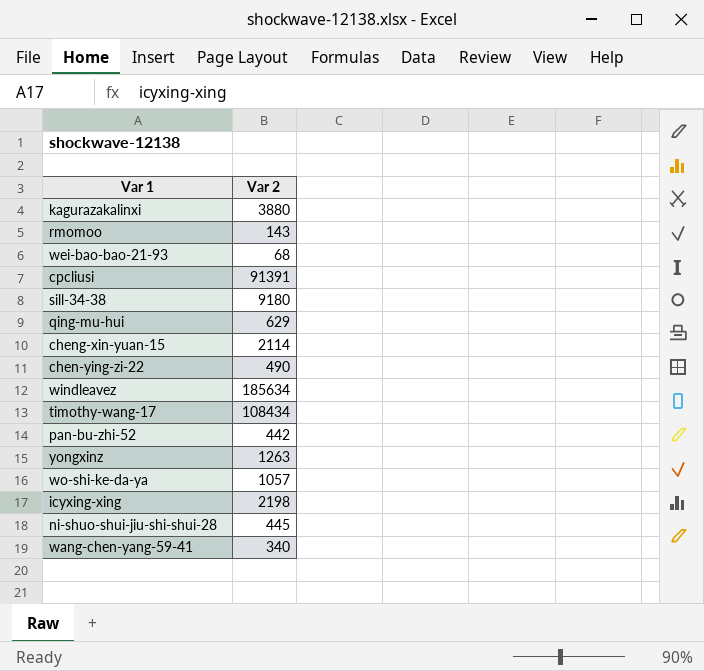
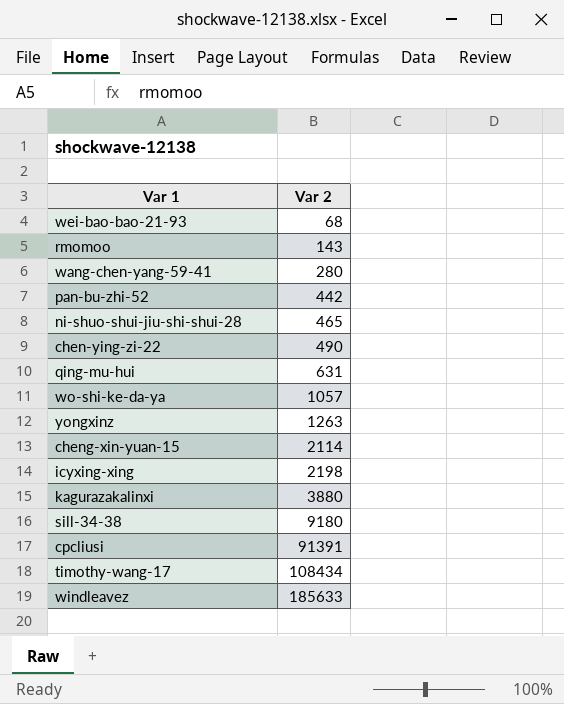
row order: none -> Var 2 ascending
wang-chen-yang-59-41 | Var 2: 340 -> 280
ni-shuo-shui-jiu-shi-shui-28 | Var 2: 445 -> 465
qing-mu-hui | Var 2: 629 -> 631
windleavez | Var 2: 185634 -> 185633

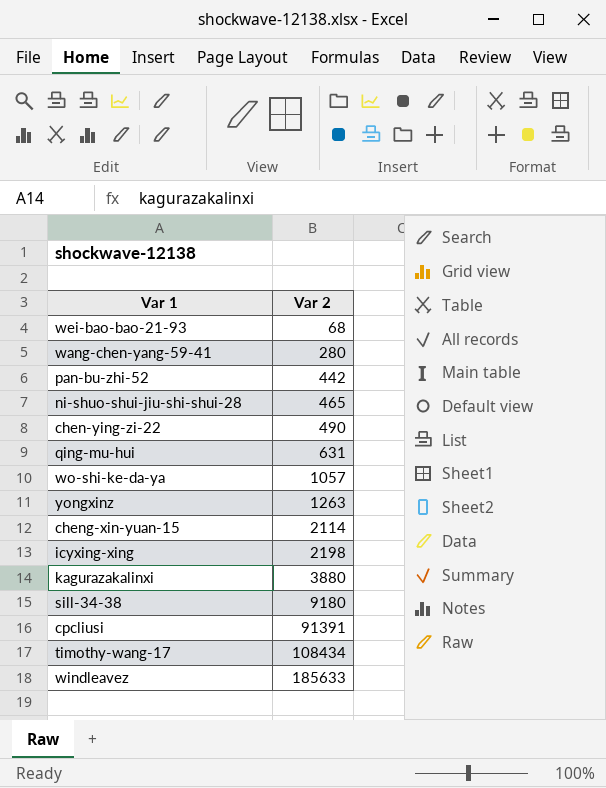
row rmomoo: 143 -> none

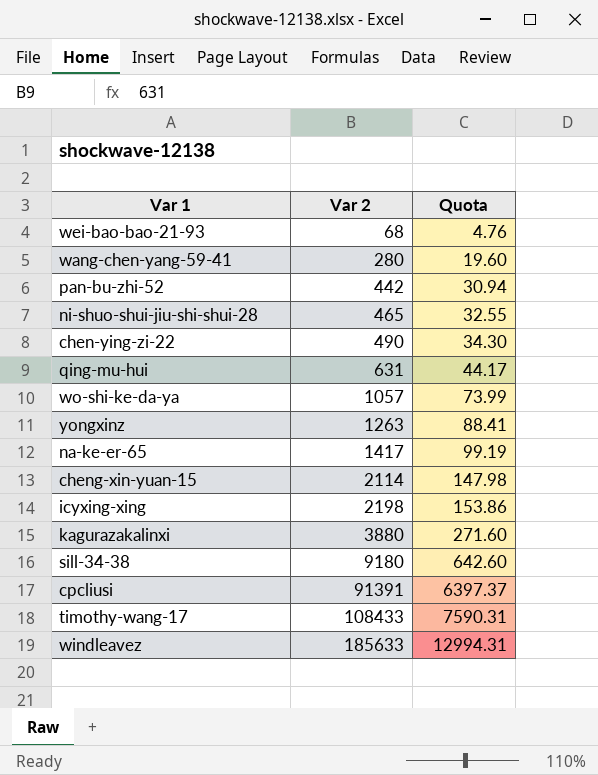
column Quota | formula: none -> [Var 2] * 0.07
row na-ke-er-65: none -> 1417 | 99.19
timothy-wang-17 | Var 2: 108434 -> 108433

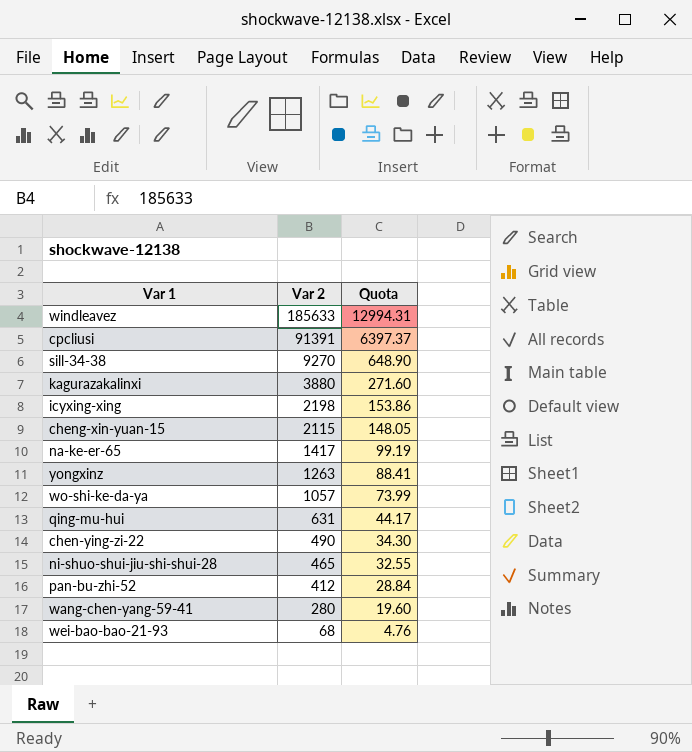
row order: Var 2 ascending -> Var 2 descending
row timothy-wang-17: 108433 | 7590.31 -> none
sill-34-38 | Var 2: 9180 -> 9270
sill-34-38 | Quota: 642.60 -> 648.90
cheng-xin-yuan-15 | Var 2: 2114 -> 2115
cheng-xin-yuan-15 | Quota: 147.98 -> 148.05
pan-bu-zhi-52 | Var 2: 442 -> 412
pan-bu-zhi-52 | Quota: 30.94 -> 28.84

